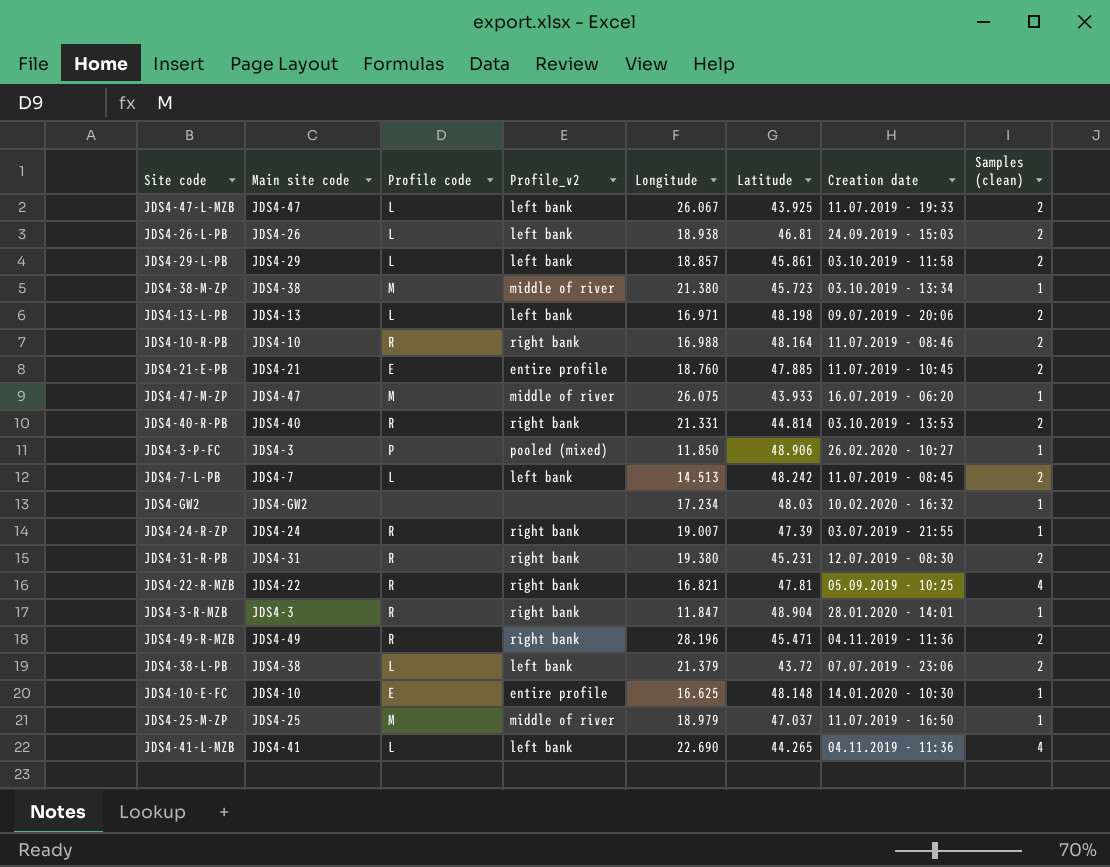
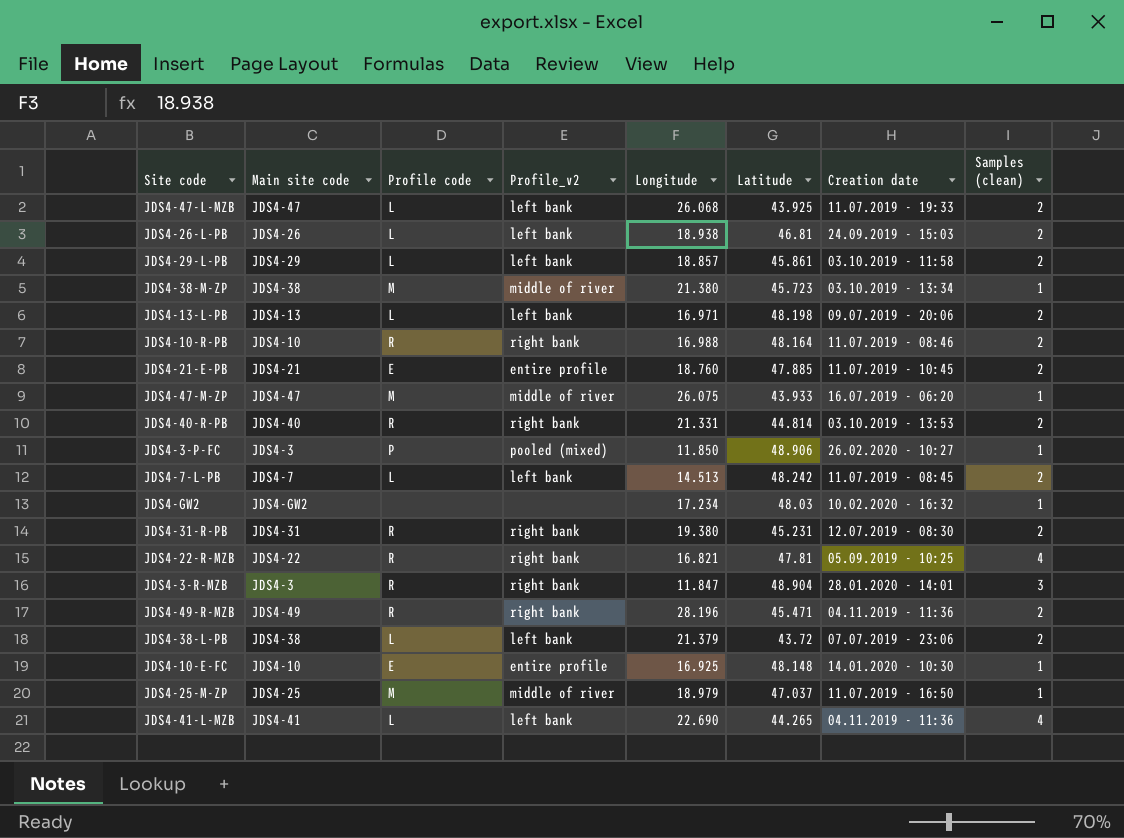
row JDS4-24-R-ZP: JDS4-24 | R | right bank | 19.007 | 47.39 | 03.07.2019 - 21:55 | 1 -> none
JDS4-47-L-MZB | Longitude: 26.067 -> 26.068
JDS4-3-R-MZB | Samples (clean): 1 -> 3
JDS4-10-E-FC | Longitude: 16.625 -> 16.925

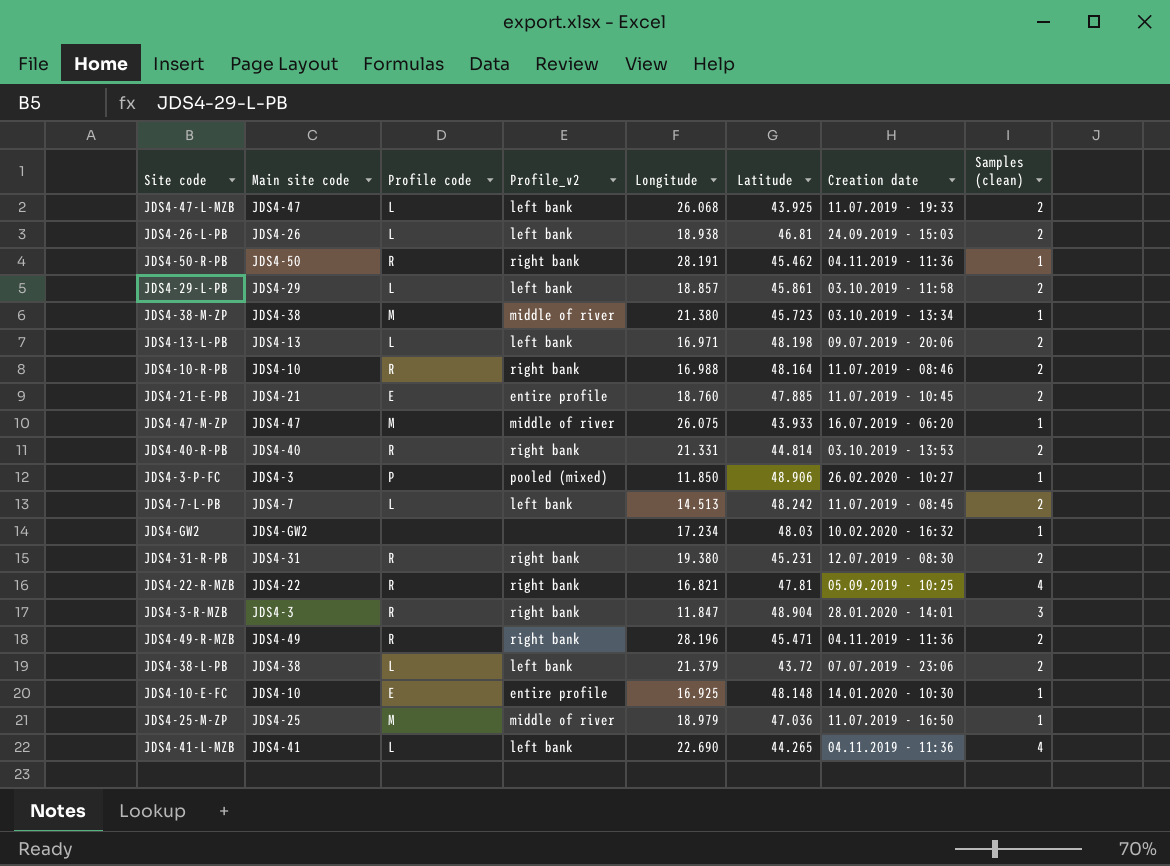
row JDS4-50-R-PB: none -> JDS4-50 | R | right bank | 28.191 | 45.462 | 04.11.2019 - 11:36 | 1
JDS4-25-M-ZP | Latitude: 47.037 -> 47.036

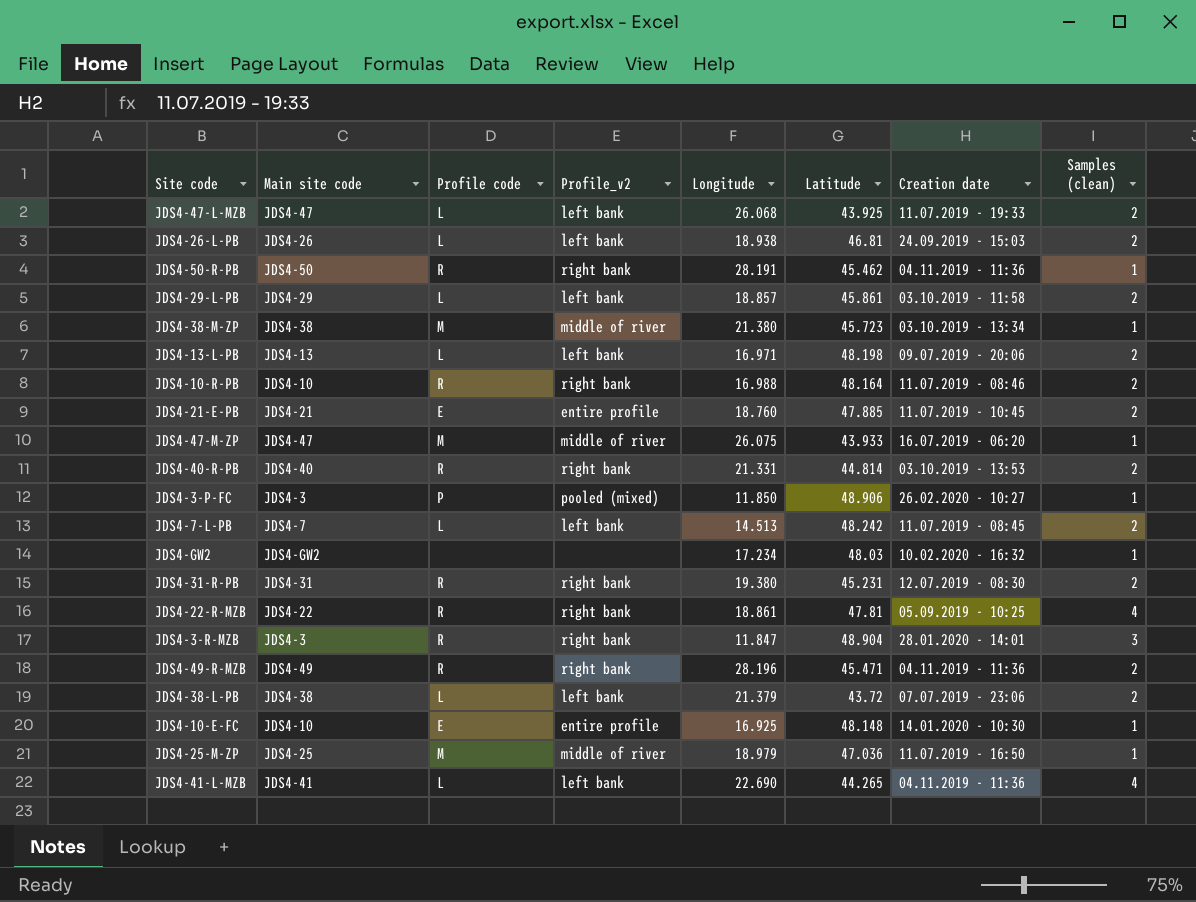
JDS4-22-R-MZB | Longitude: 16.821 -> 18.861

